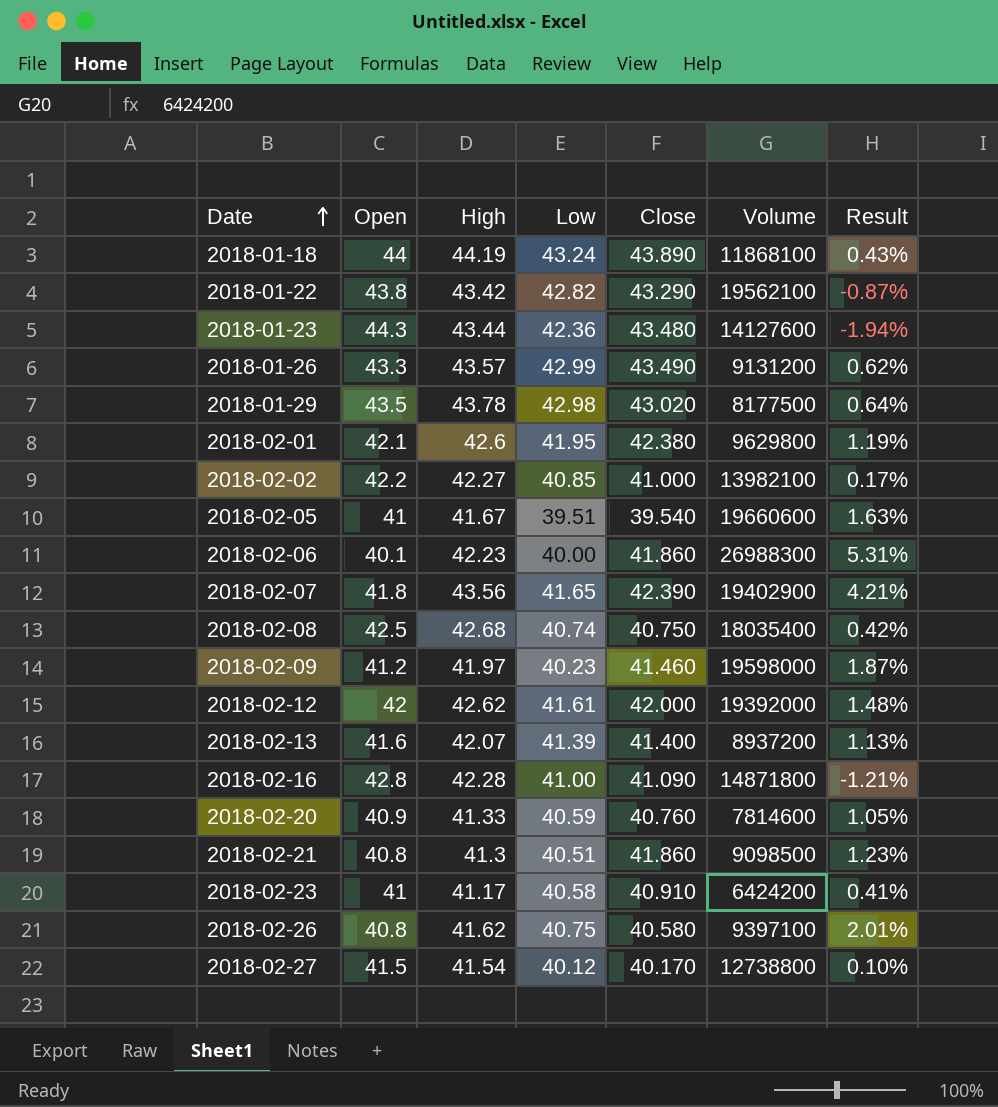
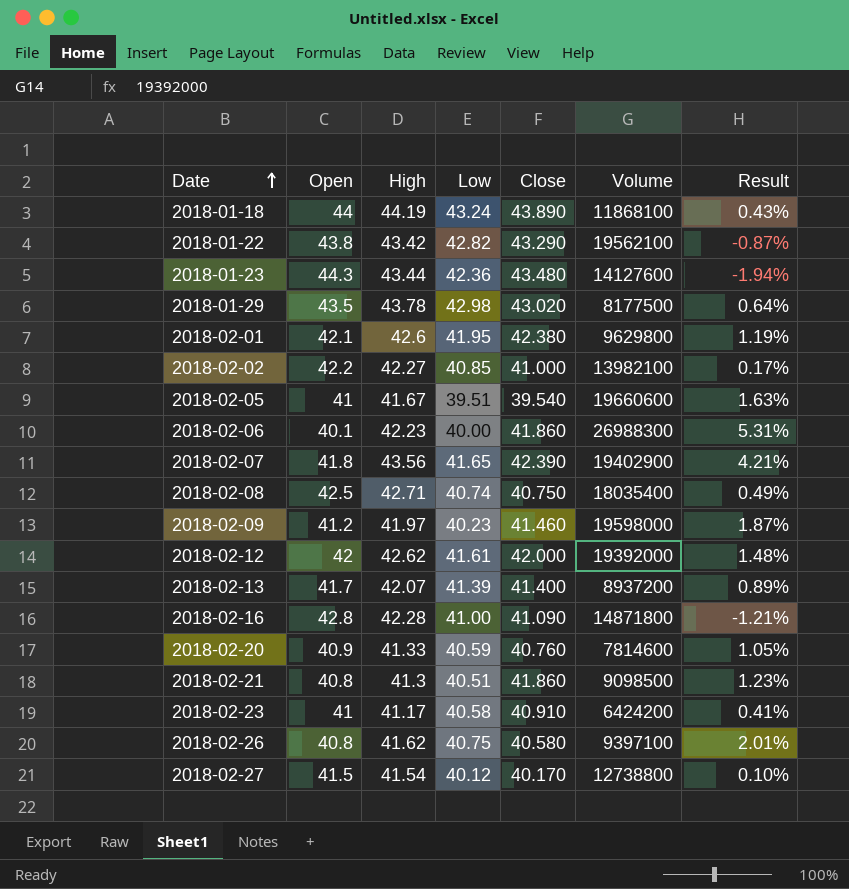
row 2018-01-26: 43.3 | 43.57 | 42.99 | 43.490 | 9131200 | 0.62% -> none
2018-02-08 | High: 42.68 -> 42.71
2018-02-08 | Result: 0.42% -> 0.49%
2018-02-13 | Open: 41.6 -> 41.7
2018-02-13 | Result: 1.13% -> 0.89%

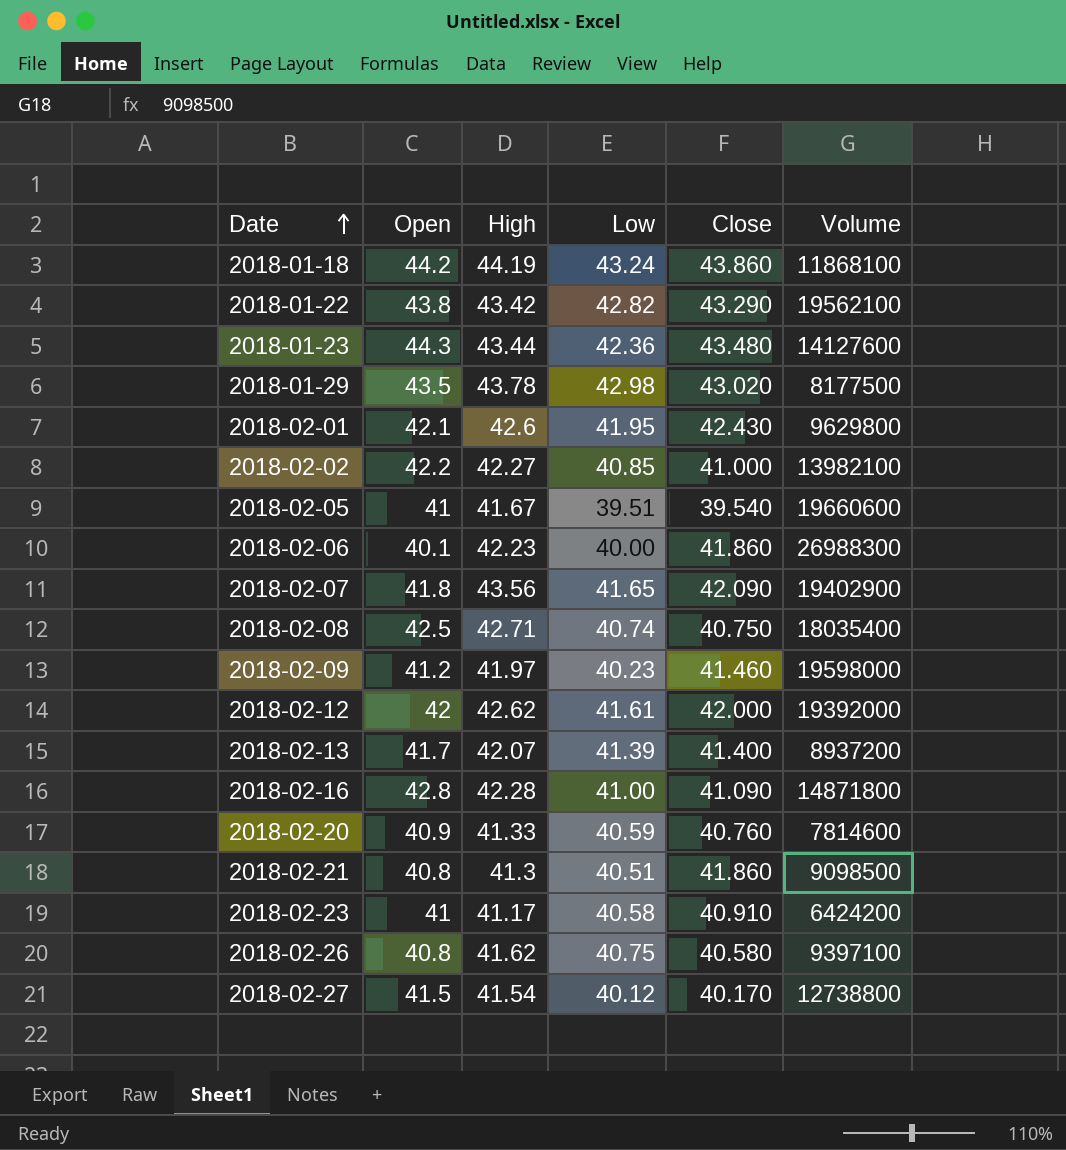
column Result | formula: ([High] - [Open]) / [Open] -> none
2018-01-18 | Open: 44 -> 44.2
2018-01-18 | Close: 43.890 -> 43.860
2018-02-01 | Close: 42.380 -> 42.430
2018-02-07 | Close: 42.390 -> 42.090

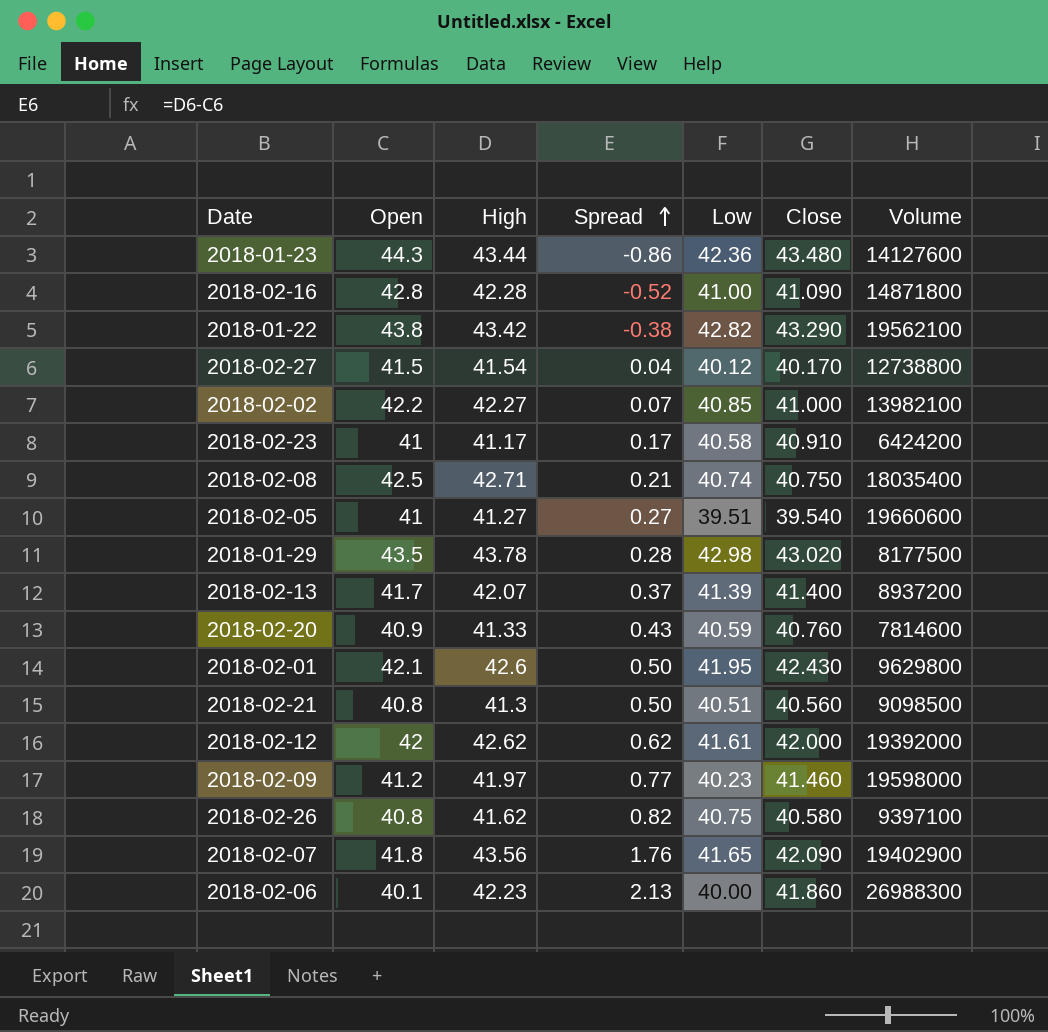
row order: Date ascending -> Spread ascending
column Spread | formula: none -> [High] - [Open]
row 2018-01-18: 44.2 | 44.19 | 43.24 | 43.860 | 11868100 -> none
2018-02-05 | High: 41.67 -> 41.27
2018-02-21 | Close: 41.860 -> 40.560

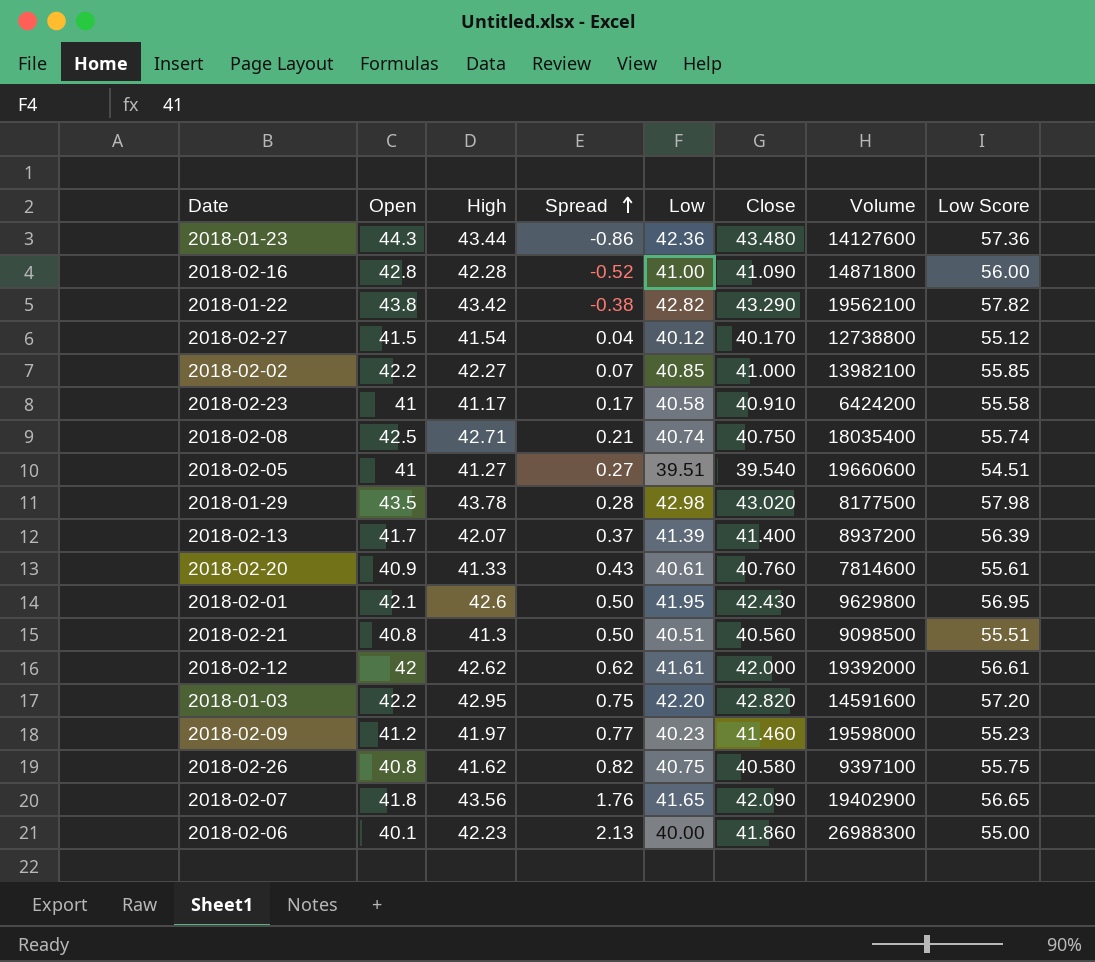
column Low Score | formula: none -> [Low] + 15
2018-02-20 | Low: 40.59 -> 40.61
row 2018-01-03: none -> 42.2 | 42.95 | 0.75 | 42.20 | 42.820 | 14591600 | 57.20

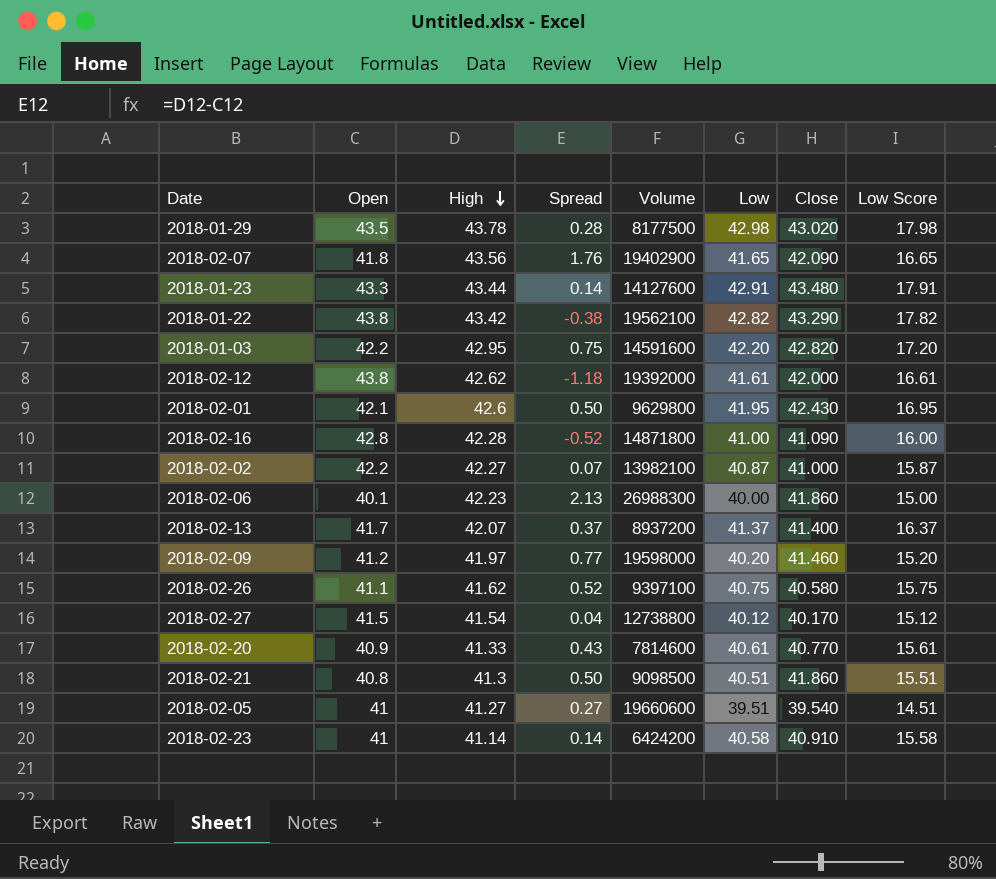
row order: Spread ascending -> High descending
column Volume | position: 7 -> 5
column Low Score | formula: [Low] + 15 -> [Low] - 25
row 2018-02-08: 42.5 | 42.71 | 0.21 | 40.74 | 40.750 | 18035400 | 55.74 -> none
2018-01-23 | Open: 44.3 -> 43.3
2018-01-23 | Spread: -0.86 -> 0.14
2018-01-23 | Low: 42.36 -> 42.91
2018-02-12 | Open: 42 -> 43.8
2018-02-12 | Spread: 0.62 -> -1.18
2018-02-02 | Low: 40.85 -> 40.87
2018-02-13 | Low: 41.39 -> 41.37
2018-02-09 | Low: 40.23 -> 40.20
2018-02-26 | Open: 40.8 -> 41.1
2018-02-26 | Spread: 0.82 -> 0.52
2018-02-20 | Close: 40.760 -> 40.770
2018-02-21 | Close: 40.560 -> 41.860
2018-02-23 | High: 41.17 -> 41.14
2018-02-23 | Spread: 0.17 -> 0.14

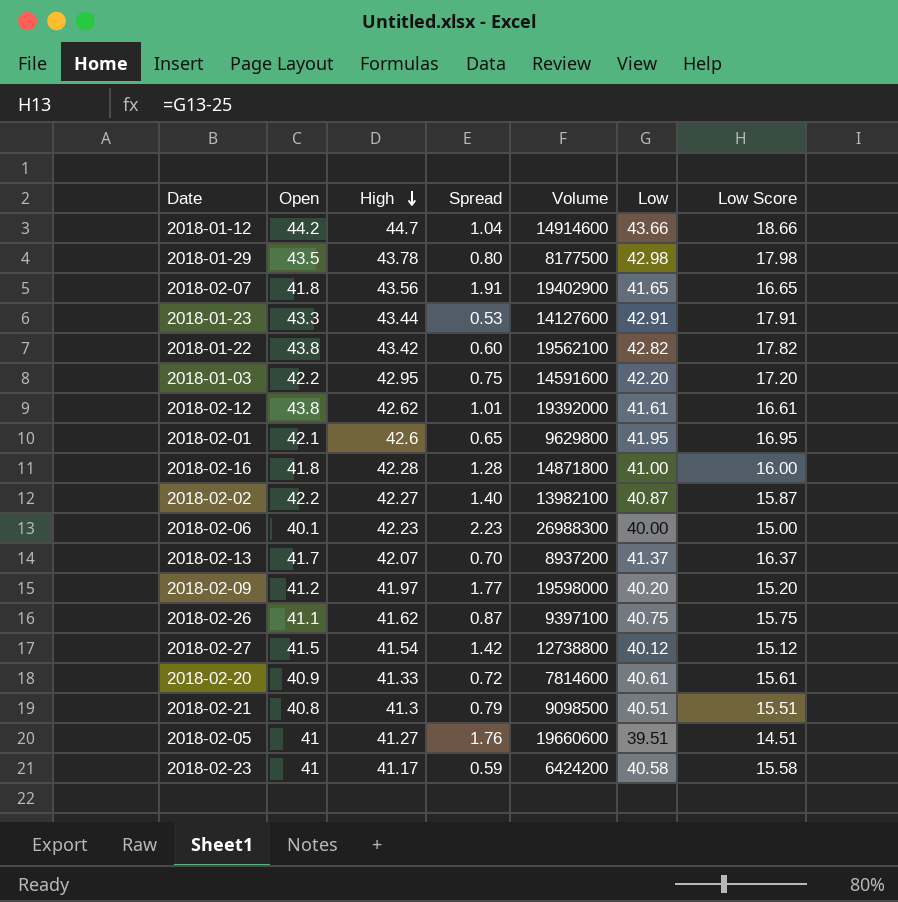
column Close | position: 7 -> none
column Spread | formula: [High] - [Open] -> [High] - [Low]
row 2018-01-12: none -> 44.2 | 44.7 | 1.04 | 14914600 | 43.66 | 18.66
2018-02-16 | Open: 42.8 -> 41.8
2018-02-23 | High: 41.14 -> 41.17

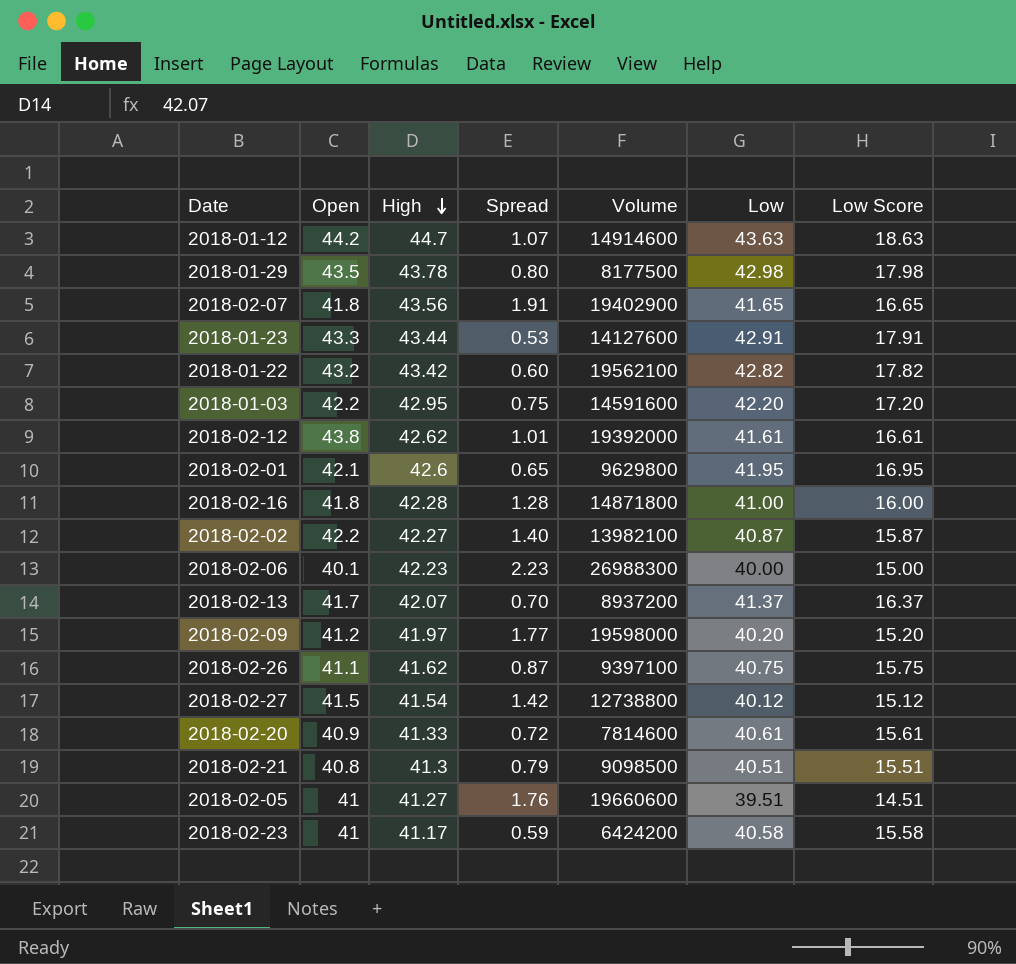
2018-01-12 | Spread: 1.04 -> 1.07
2018-01-12 | Low: 43.66 -> 43.63
2018-01-12 | Low Score: 18.66 -> 18.63
2018-01-22 | Open: 43.8 -> 43.2

